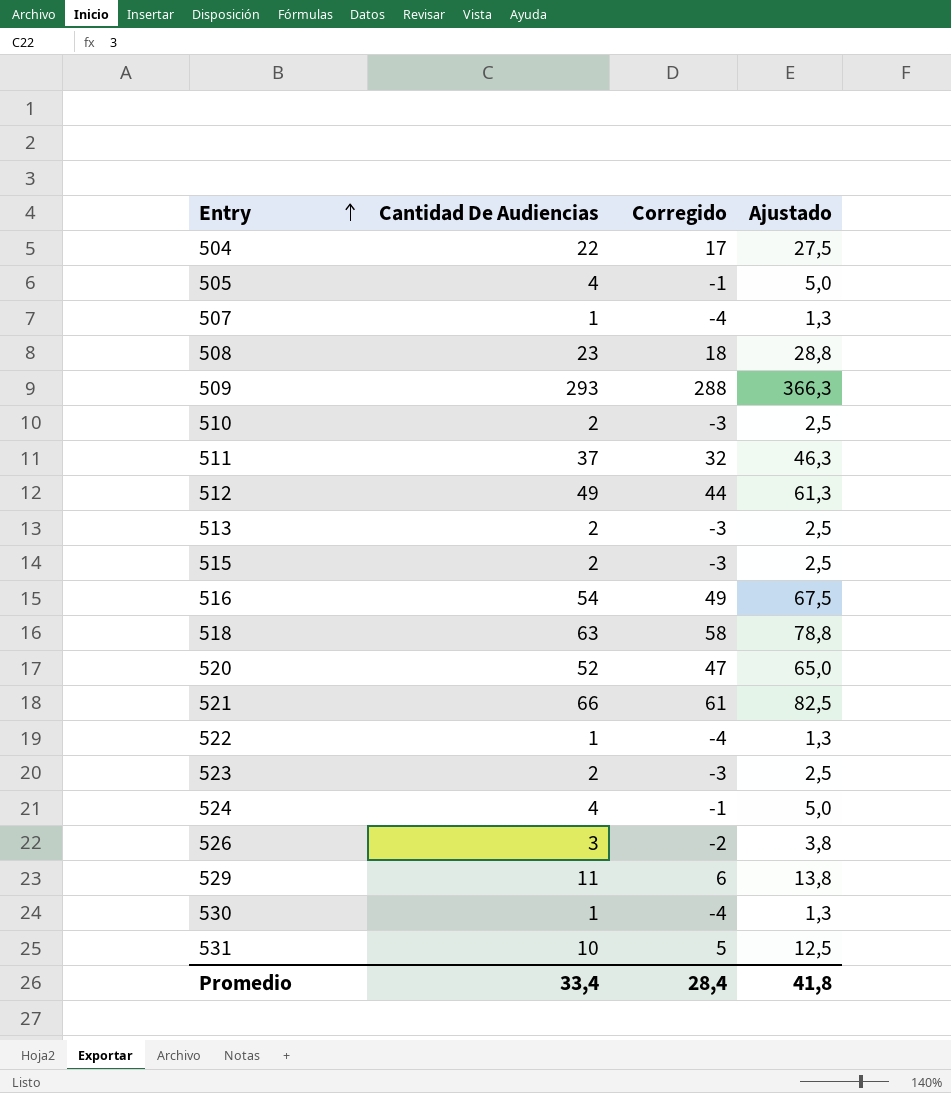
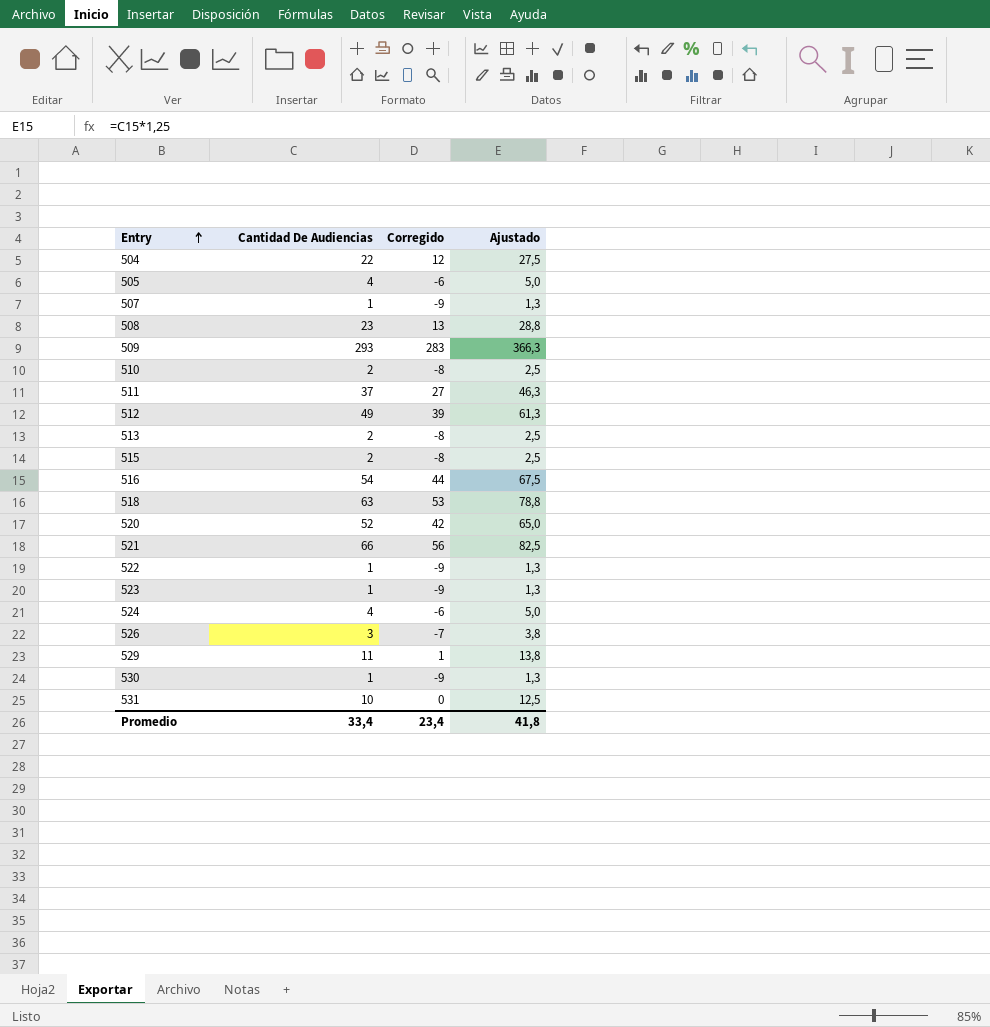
column Corregido | formula: [Cantidad De Audiencias] - 5 -> [Cantidad De Audiencias] - 10
523 | Cantidad De Audiencias: 2 -> 1
523 | Ajustado: 2,5 -> 1,3
Promedio | Corregido: 28,4 -> 23,4

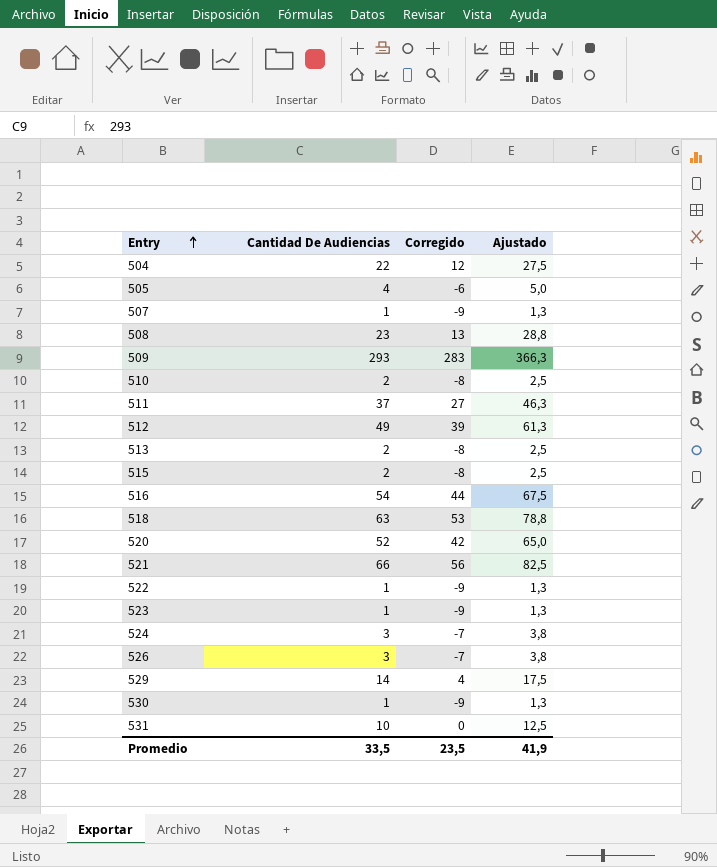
524 | Cantidad De Audiencias: 4 -> 3
524 | Corregido: -6 -> -7
524 | Ajustado: 5,0 -> 3,8
529 | Cantidad De Audiencias: 11 -> 14
529 | Corregido: 1 -> 4
529 | Ajustado: 13,8 -> 17,5
Promedio | Cantidad De Audiencias: 33,4 -> 33,5
Promedio | Corregido: 23,4 -> 23,5
Promedio | Ajustado: 41,8 -> 41,9

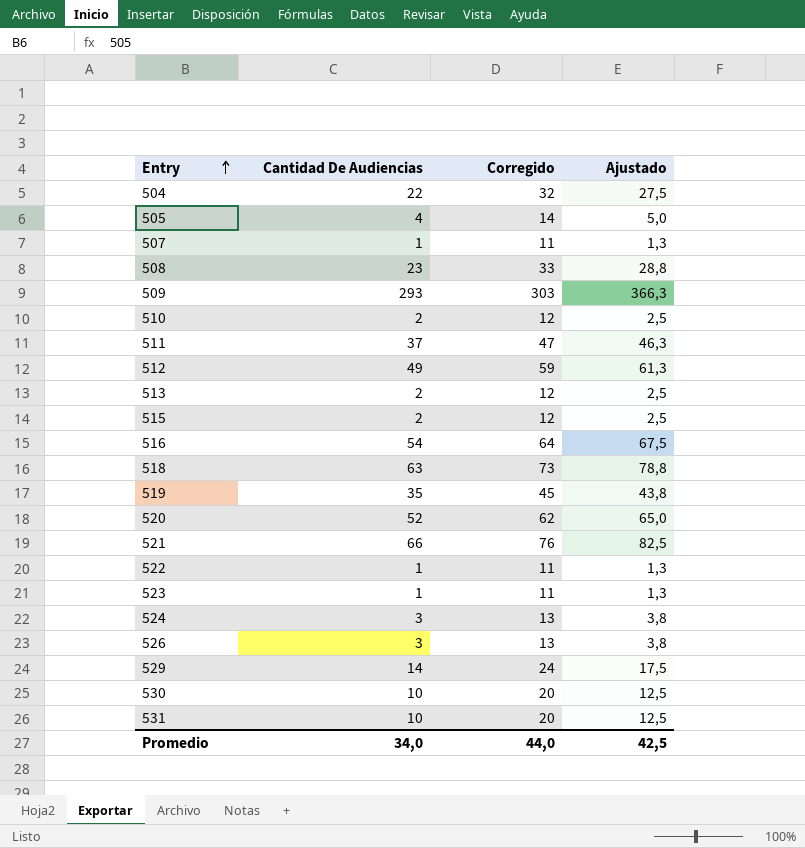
column Corregido | formula: [Cantidad De Audiencias] - 10 -> [Cantidad De Audiencias] + 10
row 519: none -> 35 | 45 | 43,8
530 | Cantidad De Audiencias: 1 -> 10
530 | Ajustado: 1,3 -> 12,5
Promedio | Cantidad De Audiencias: 33,5 -> 34,0
Promedio | Corregido: 23,5 -> 44,0
Promedio | Ajustado: 41,9 -> 42,5

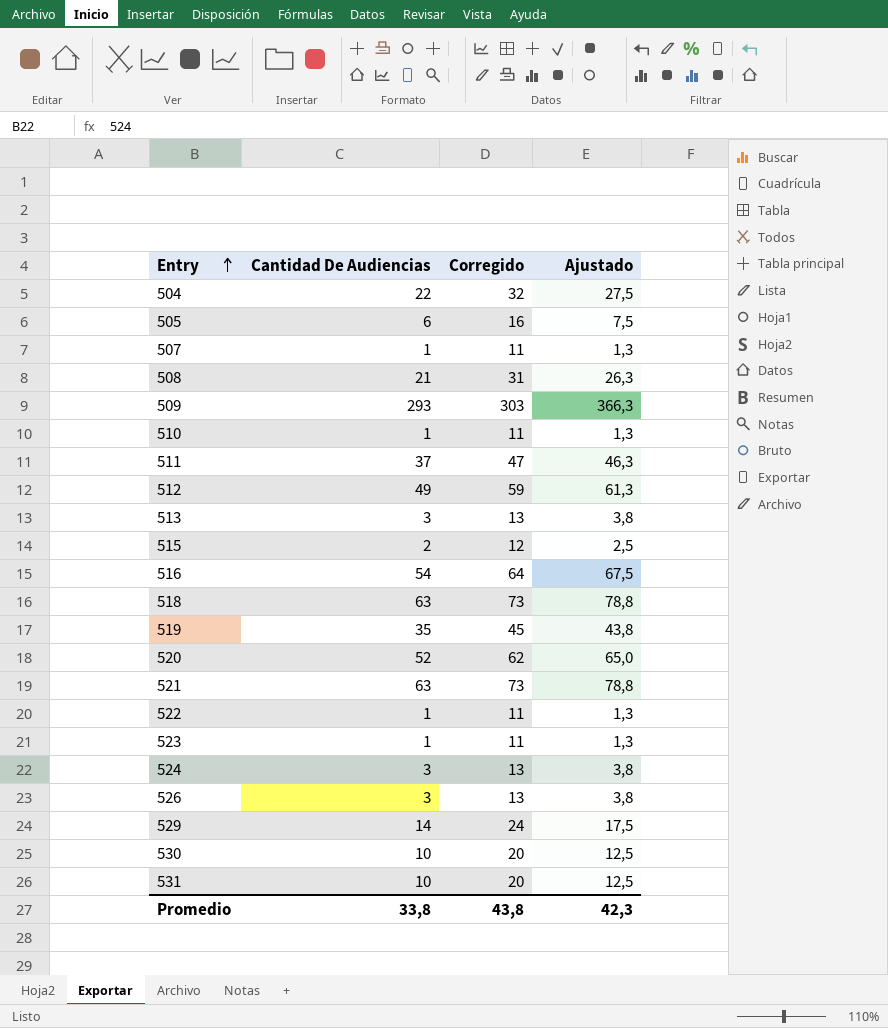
505 | Cantidad De Audiencias: 4 -> 6
505 | Corregido: 14 -> 16
505 | Ajustado: 5,0 -> 7,5
508 | Cantidad De Audiencias: 23 -> 21
508 | Corregido: 33 -> 31
508 | Ajustado: 28,8 -> 26,3
510 | Cantidad De Audiencias: 2 -> 1
510 | Corregido: 12 -> 11
510 | Ajustado: 2,5 -> 1,3
513 | Cantidad De Audiencias: 2 -> 3
513 | Corregido: 12 -> 13
513 | Ajustado: 2,5 -> 3,8
521 | Cantidad De Audiencias: 66 -> 63
521 | Corregido: 76 -> 73
521 | Ajustado: 82,5 -> 78,8
Promedio | Cantidad De Audiencias: 34,0 -> 33,8
Promedio | Corregido: 44,0 -> 43,8
Promedio | Ajustado: 42,5 -> 42,3

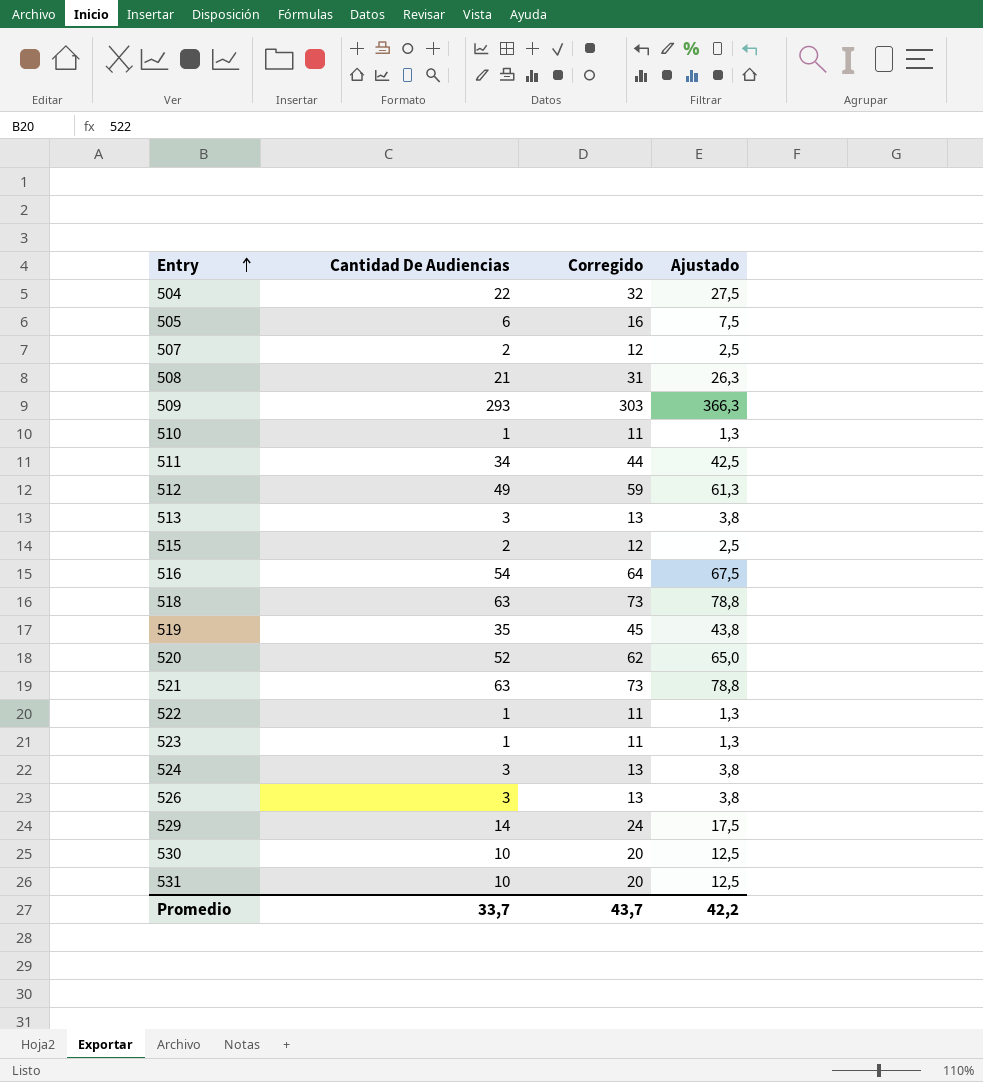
507 | Cantidad De Audiencias: 1 -> 2
507 | Corregido: 11 -> 12
507 | Ajustado: 1,3 -> 2,5
511 | Cantidad De Audiencias: 37 -> 34
511 | Corregido: 47 -> 44
511 | Ajustado: 46,3 -> 42,5
Promedio | Cantidad De Audiencias: 33,8 -> 33,7
Promedio | Corregido: 43,8 -> 43,7
Promedio | Ajustado: 42,3 -> 42,2

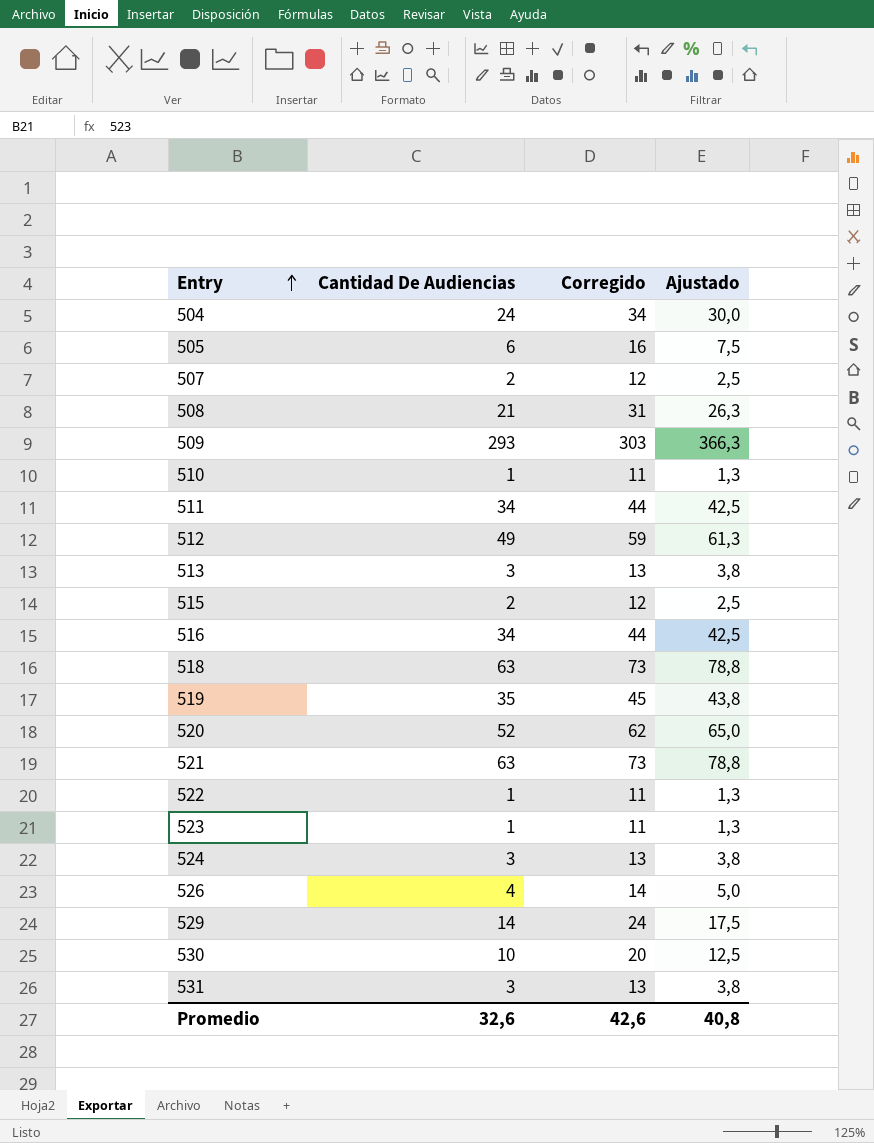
504 | Cantidad De Audiencias: 22 -> 24
504 | Corregido: 32 -> 34
504 | Ajustado: 27,5 -> 30,0
516 | Cantidad De Audiencias: 54 -> 34
516 | Corregido: 64 -> 44
516 | Ajustado: 67,5 -> 42,5
526 | Cantidad De Audiencias: 3 -> 4
526 | Corregido: 13 -> 14
526 | Ajustado: 3,8 -> 5,0
531 | Cantidad De Audiencias: 10 -> 3
531 | Corregido: 20 -> 13
531 | Ajustado: 12,5 -> 3,8
Promedio | Cantidad De Audiencias: 33,7 -> 32,6
Promedio | Corregido: 43,7 -> 42,6
Promedio | Ajustado: 42,2 -> 40,8

